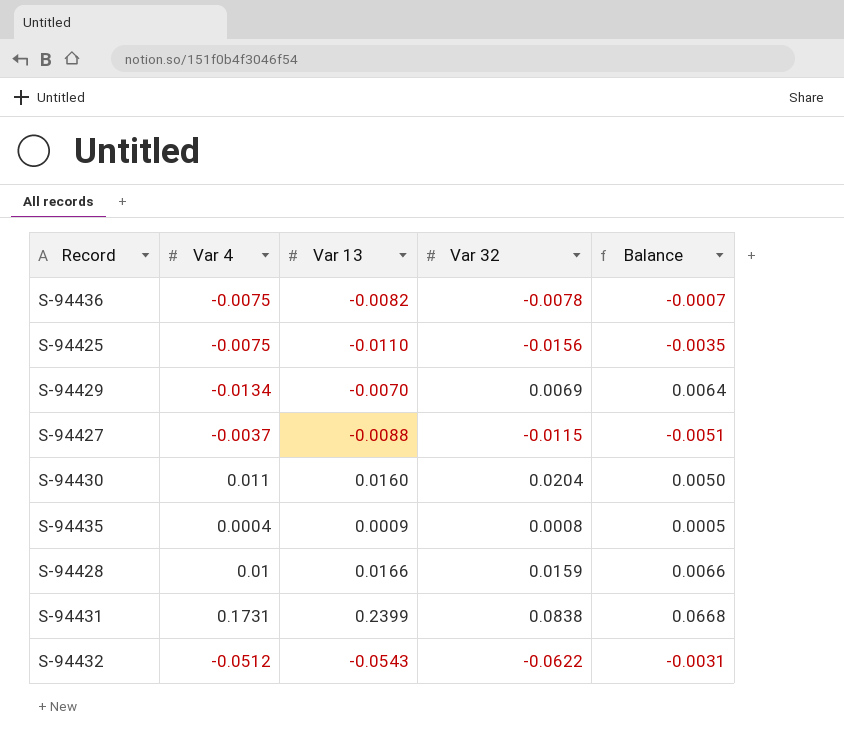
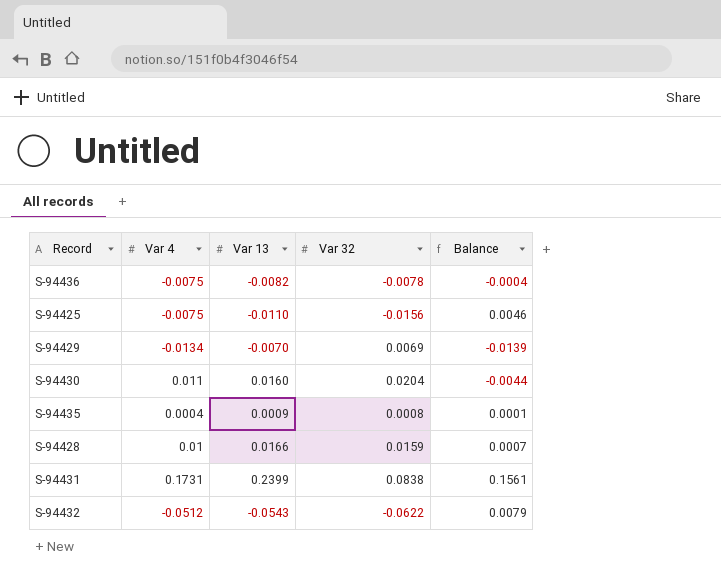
column Balance | formula: [Var 13] - [Var 4] -> [Var 13] - [Var 32]
row S-94427: -0.0037 | -0.0088 | -0.0115 | -0.0051 -> none

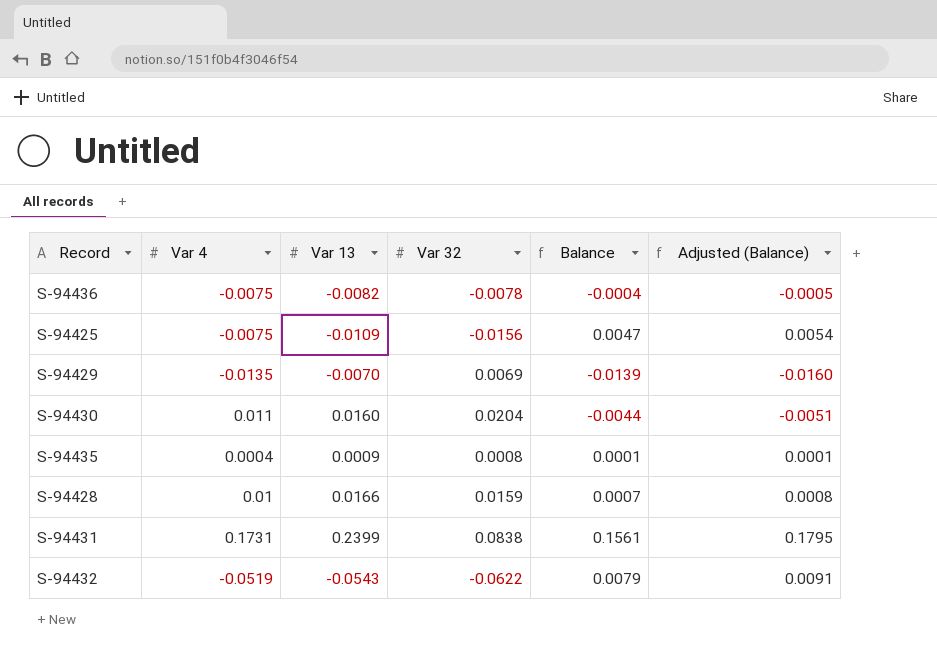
column Adjusted (Balance) | formula: none -> [Balance] * 1.15
S-94425 | Var 13: -0.0110 -> -0.0109
S-94425 | Balance: 0.0046 -> 0.0047
S-94429 | Var 4: -0.0134 -> -0.0135
S-94432 | Var 4: -0.0512 -> -0.0519

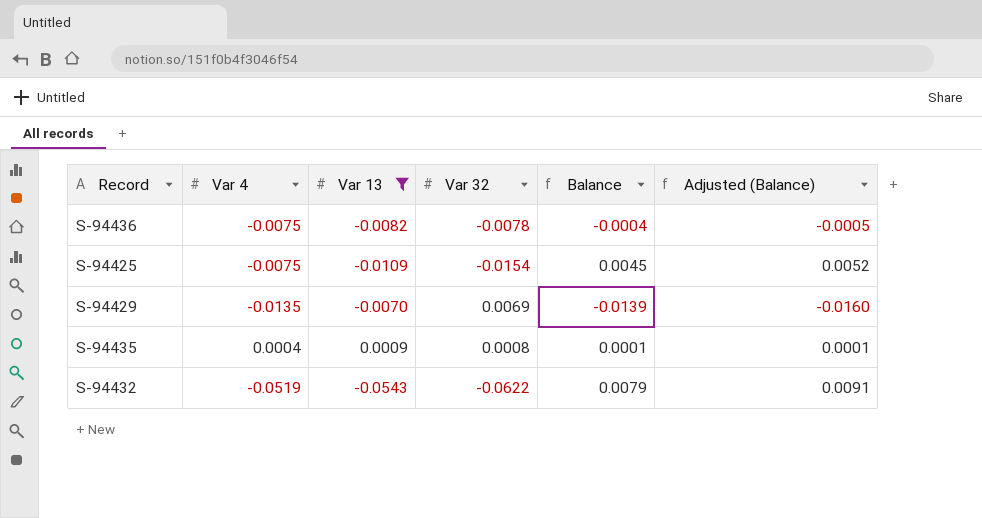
filter: none -> Var 13 <= 0.0009
S-94425 | Var 32: -0.0156 -> -0.0154
S-94425 | Balance: 0.0047 -> 0.0045
S-94425 | Adjusted (Balance): 0.0054 -> 0.0052

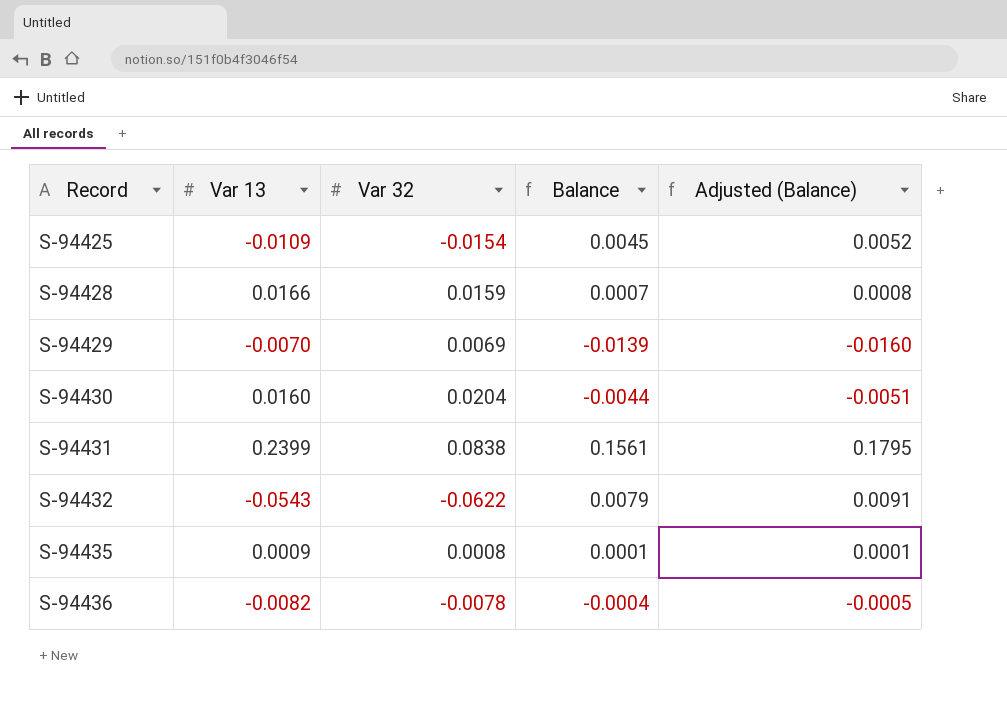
filter: Var 13 <= 0.0009 -> none
row order: none -> Record ascending
column Var 4 | position: 2 -> none

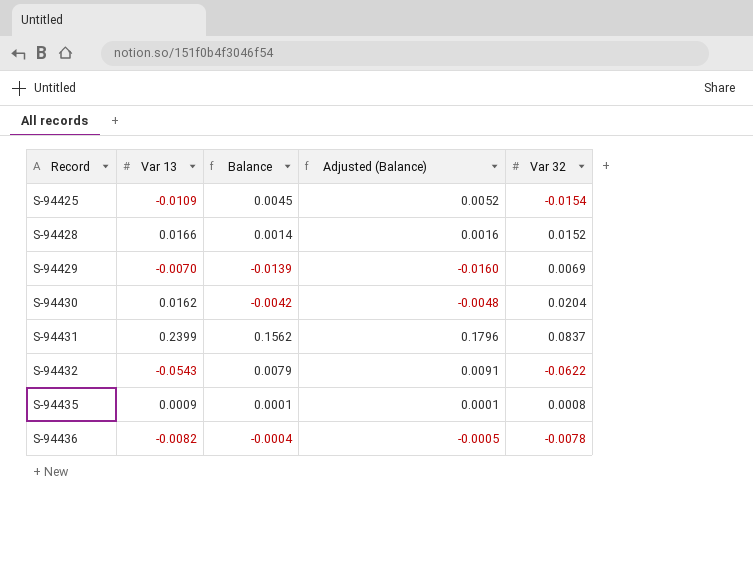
column Var 32 | position: 3 -> 5
S-94428 | Balance: 0.0007 -> 0.0014
S-94428 | Adjusted (Balance): 0.0008 -> 0.0016
S-94428 | Var 32: 0.0159 -> 0.0152
S-94430 | Var 13: 0.0160 -> 0.0162
S-94430 | Balance: -0.0044 -> -0.0042
S-94430 | Adjusted (Balance): -0.0051 -> -0.0048
S-94431 | Balance: 0.1561 -> 0.1562
S-94431 | Adjusted (Balance): 0.1795 -> 0.1796
S-94431 | Var 32: 0.0838 -> 0.0837

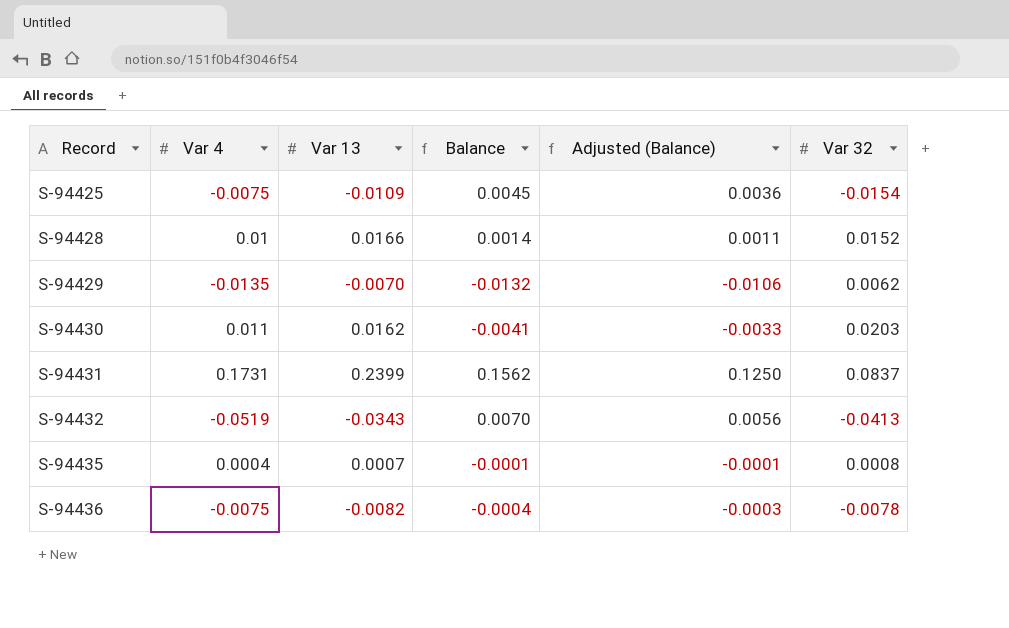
column Var 4 | position: none -> 2
column Adjusted (Balance) | formula: [Balance] * 1.15 -> [Balance] * 0.8
S-94429 | Balance: -0.0139 -> -0.0132
S-94429 | Var 32: 0.0069 -> 0.0062
S-94430 | Balance: -0.0042 -> -0.0041
S-94430 | Var 32: 0.0204 -> 0.0203
S-94432 | Var 13: -0.0543 -> -0.0343
S-94432 | Balance: 0.0079 -> 0.0070
S-94432 | Var 32: -0.0622 -> -0.0413
S-94435 | Var 13: 0.0009 -> 0.0007
S-94435 | Balance: 0.0001 -> -0.0001

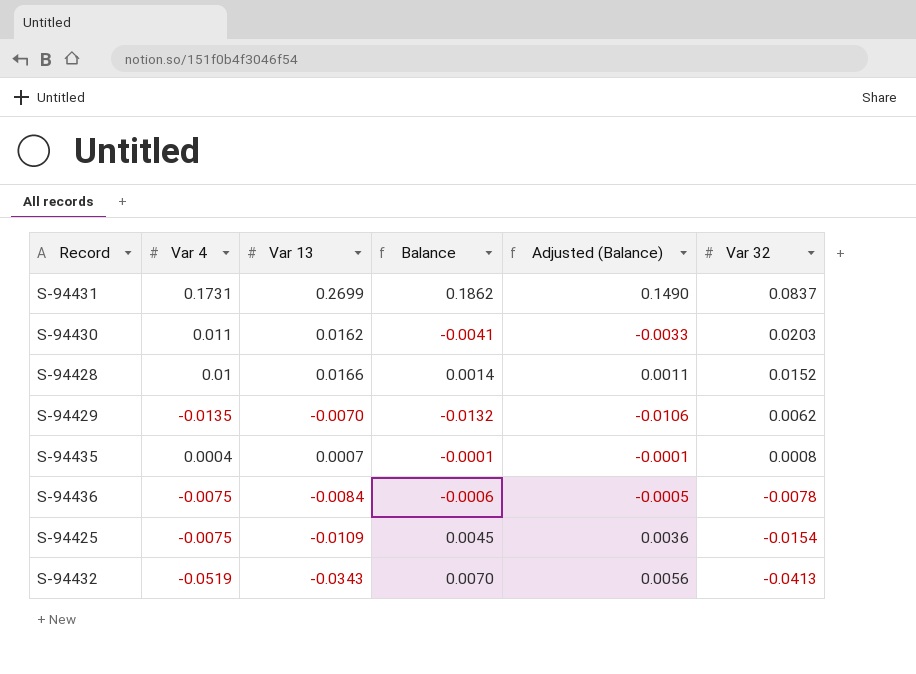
row order: Record ascending -> Var 32 descending
S-94431 | Var 13: 0.2399 -> 0.2699
S-94431 | Balance: 0.1562 -> 0.1862
S-94431 | Adjusted (Balance): 0.1250 -> 0.1490
S-94436 | Var 13: -0.0082 -> -0.0084
S-94436 | Balance: -0.0004 -> -0.0006
S-94436 | Adjusted (Balance): -0.0003 -> -0.0005

